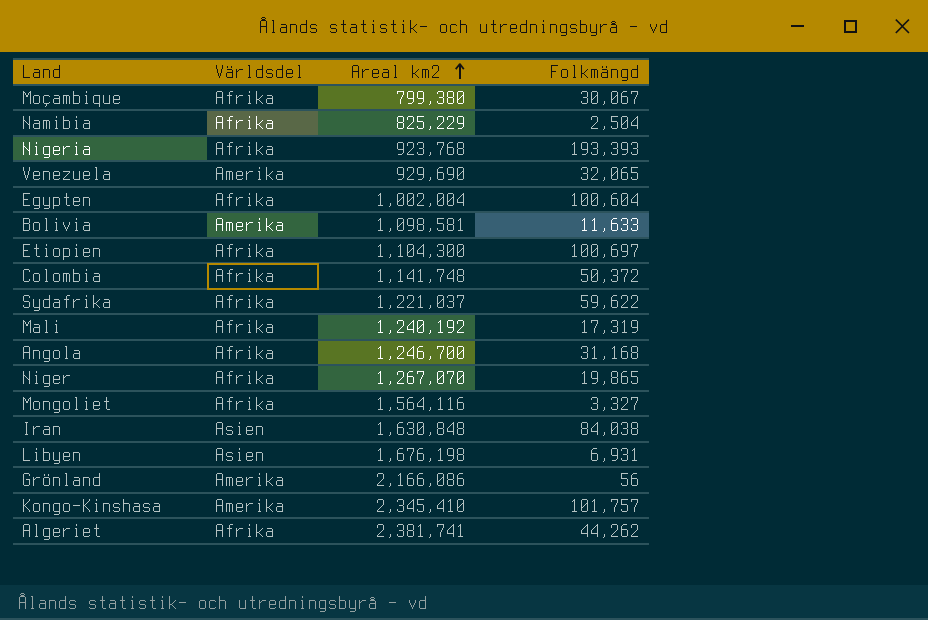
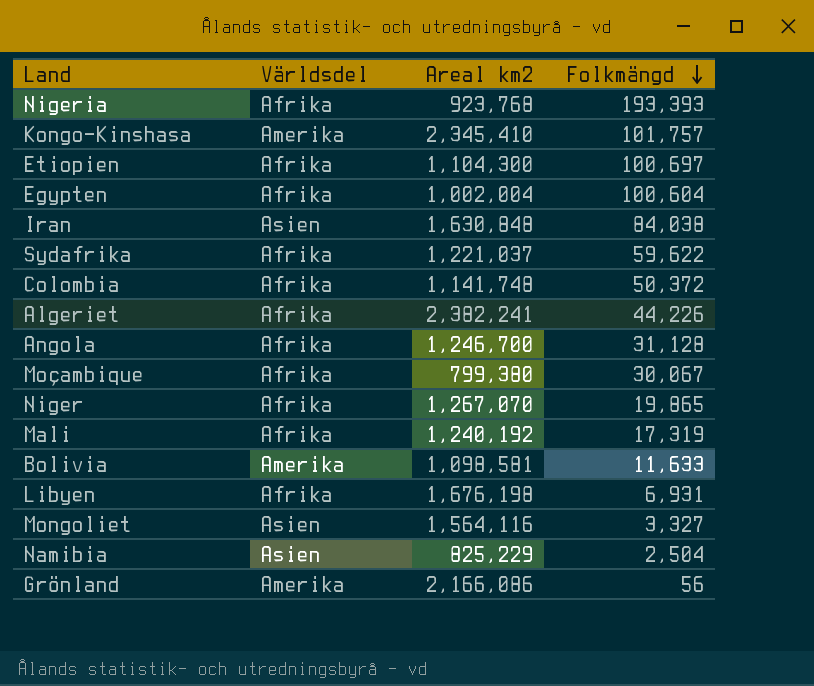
row order: Areal km2 ascending -> Folkmängd descending
row Venezuela: Amerika | 929,690 | 32,065 -> none
Algeriet | Areal km2: 2,381,741 -> 2,382,241
Algeriet | Folkmängd: 44,262 -> 44,226
Angola | Folkmängd: 31,168 -> 31,128
Libyen | Världsdel: Asien -> Afrika
Mongoliet | Världsdel: Afrika -> Asien
Namibia | Världsdel: Afrika -> Asien

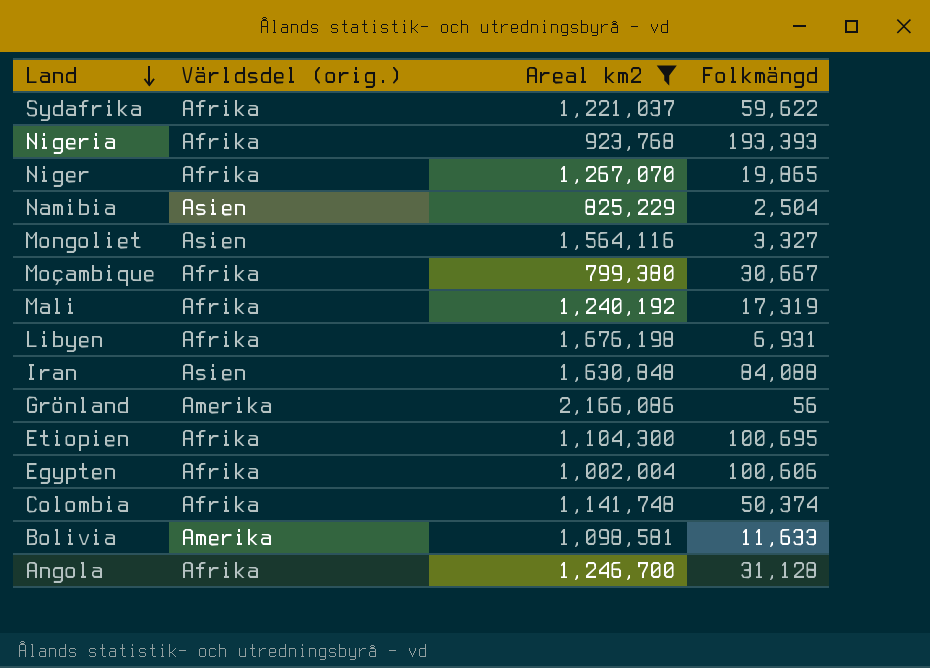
filter: none -> Areal km2 <= 2,166,086
row order: Folkmängd descending -> Land descending
column name: Världsdel -> Världsdel (orig.)
Moçambique | Folkmängd: 30,067 -> 30,667
Iran | Folkmängd: 84,038 -> 84,088
Etiopien | Folkmängd: 100,697 -> 100,695
Egypten | Folkmängd: 100,604 -> 100,606
Colombia | Folkmängd: 50,372 -> 50,374

